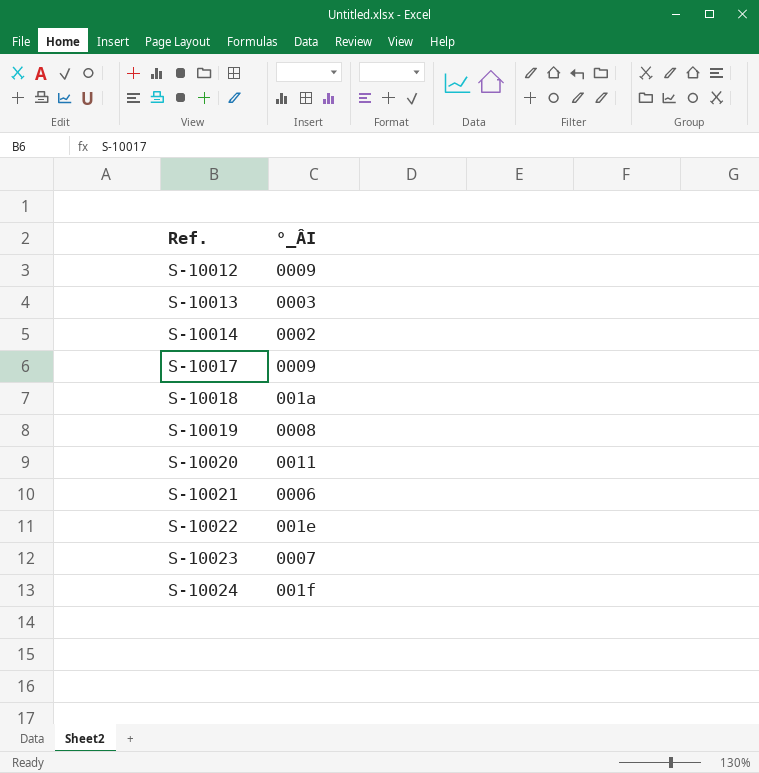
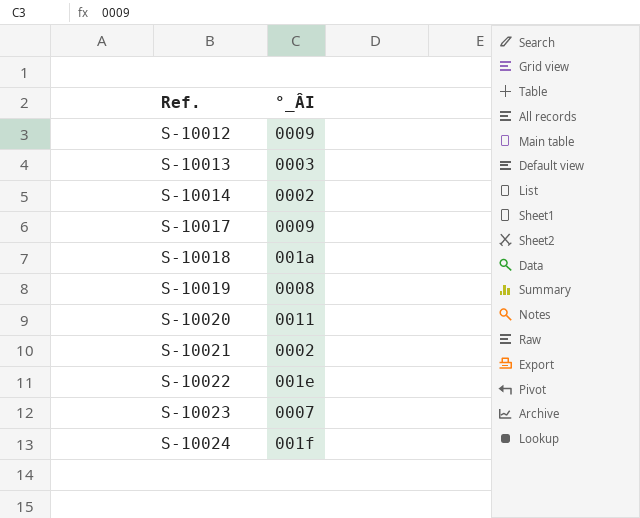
S-10021 | °_ÂI: 0006 -> 0002

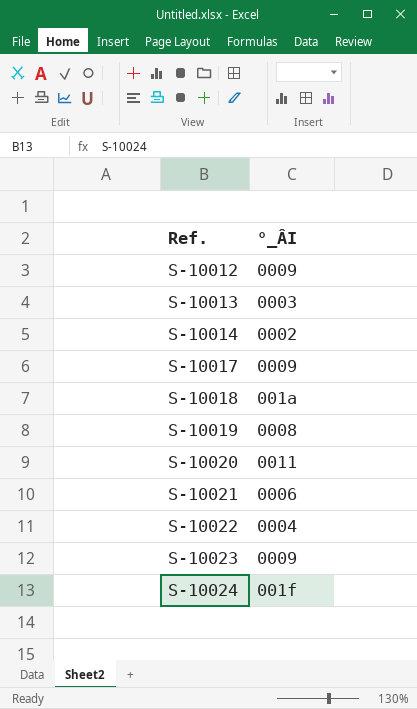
S-10021 | °_ÂI: 0002 -> 0006
S-10022 | °_ÂI: 001e -> 0004
S-10023 | °_ÂI: 0007 -> 0009

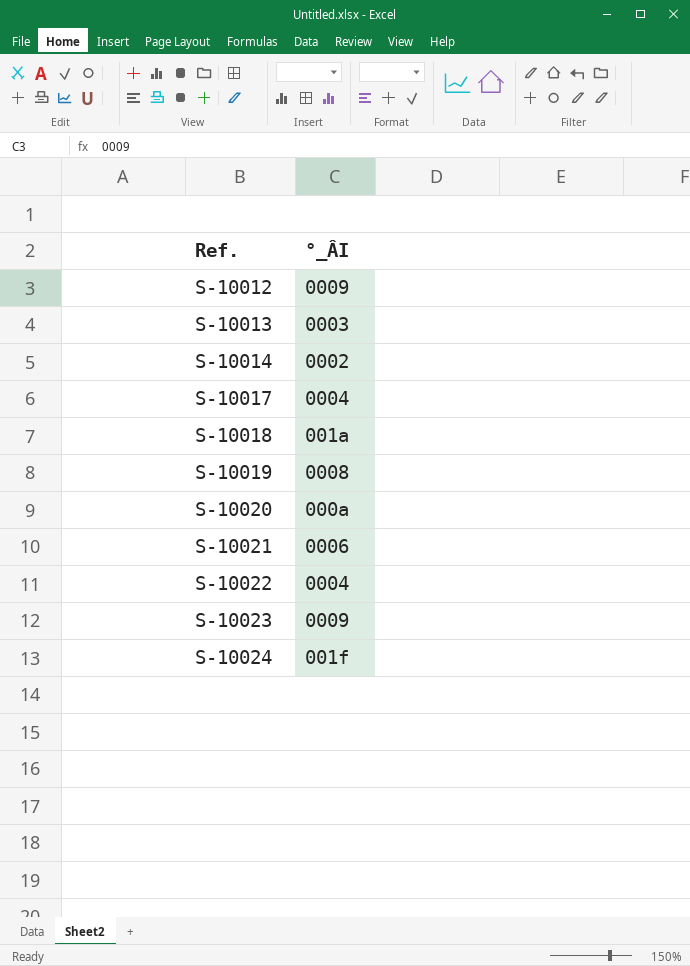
S-10017 | °_ÂI: 0009 -> 0004
S-10020 | °_ÂI: 0011 -> 000a

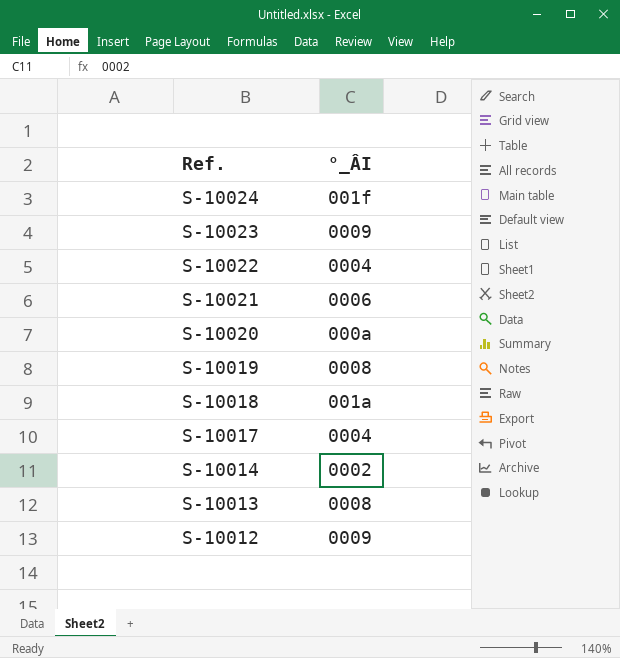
row order: Ref. ascending -> Ref. descending
S-10013 | °_ÂI: 0003 -> 0008

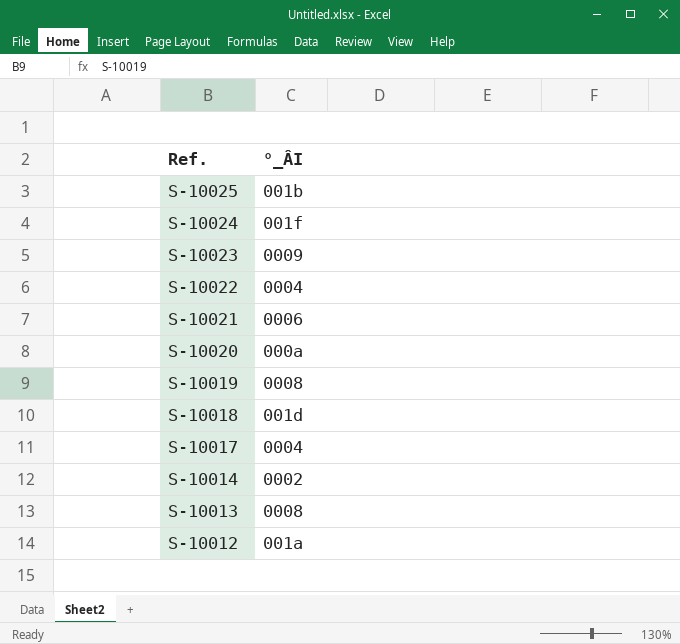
row S-10025: none -> 001b
S-10018 | °_ÂI: 001a -> 001d
S-10012 | °_ÂI: 0009 -> 001a

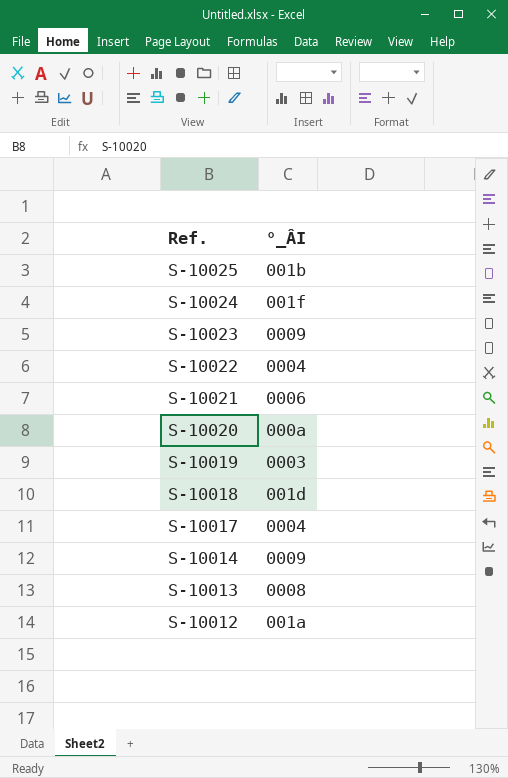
S-10019 | °_ÂI: 0008 -> 0003
S-10014 | °_ÂI: 0002 -> 0009

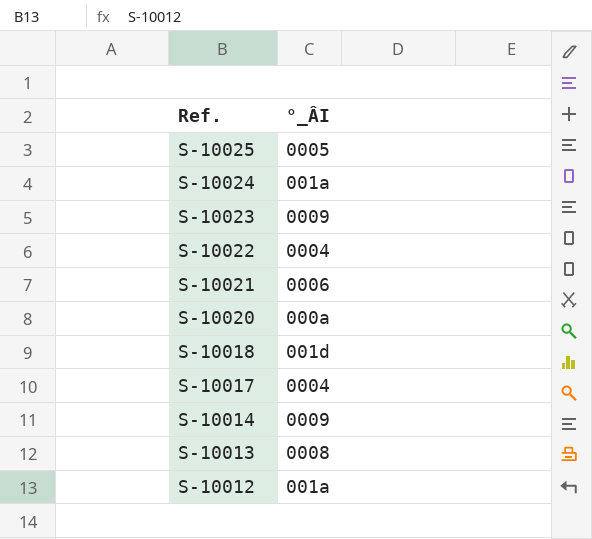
row S-10019: 0003 -> none
S-10025 | °_ÂI: 001b -> 0005
S-10024 | °_ÂI: 001f -> 001a

